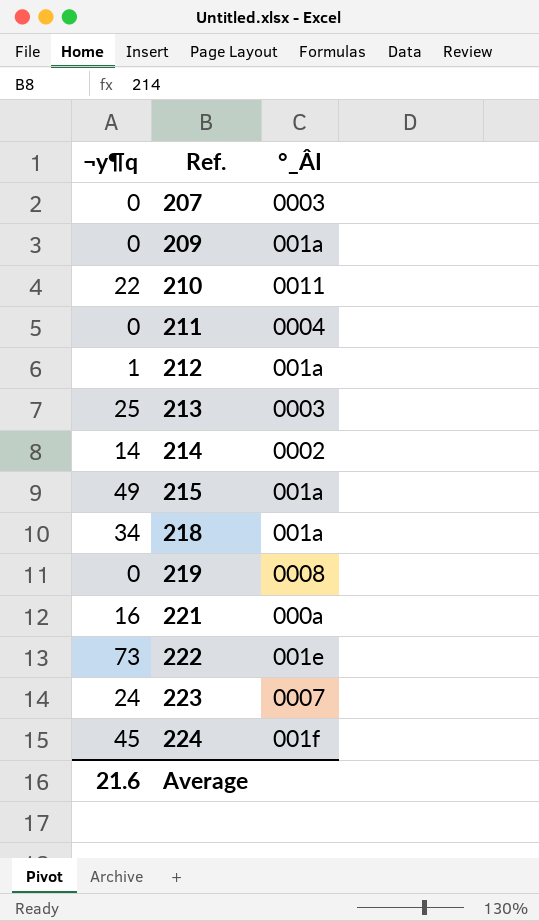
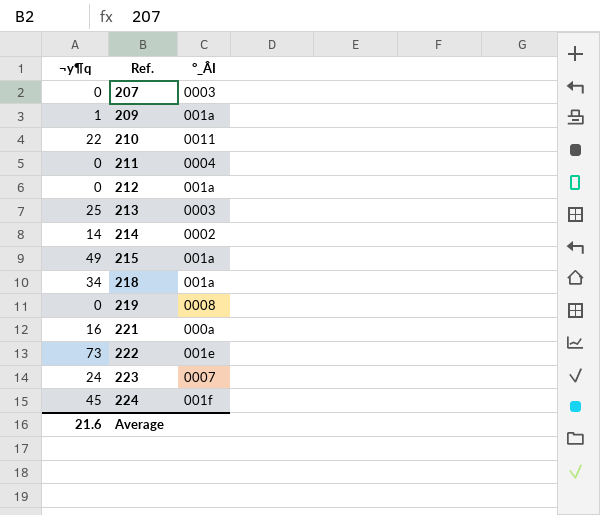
209 | ¬y¶q: 0 -> 1
212 | ¬y¶q: 1 -> 0

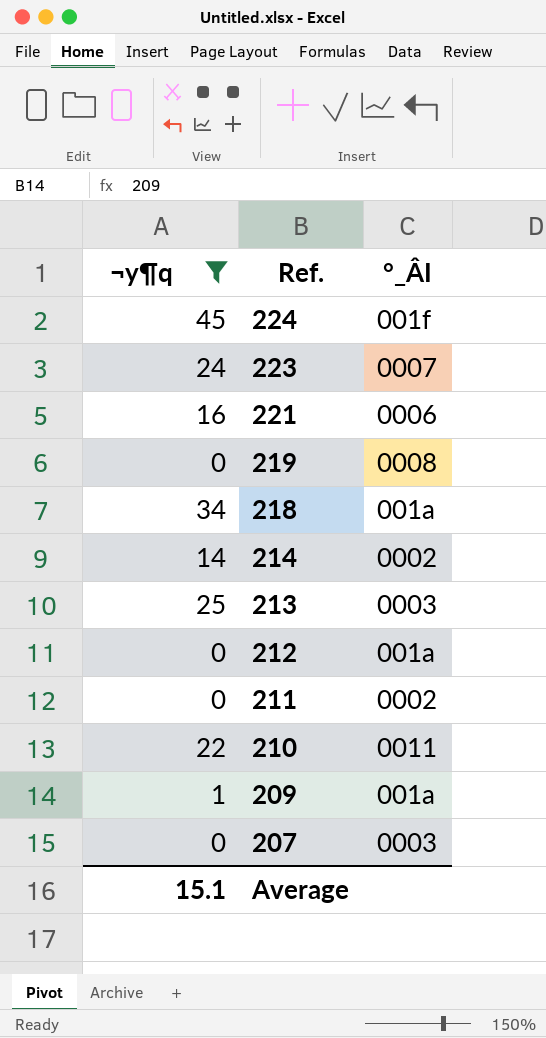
filter: none -> ¬y¶q <= 45
row order: Ref. ascending -> Ref. descending
221 | °_ÂI: 000a -> 0006
211 | °_ÂI: 0004 -> 0002
Average | ¬y¶q: 21.6 -> 15.1

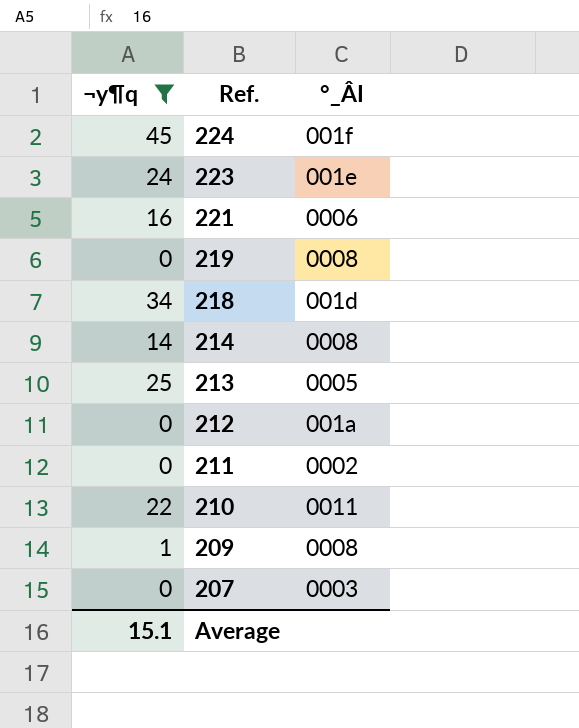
223 | °_ÂI: 0007 -> 001e
218 | °_ÂI: 001a -> 001d
214 | °_ÂI: 0002 -> 0008
213 | °_ÂI: 0003 -> 0005
209 | °_ÂI: 001a -> 0008

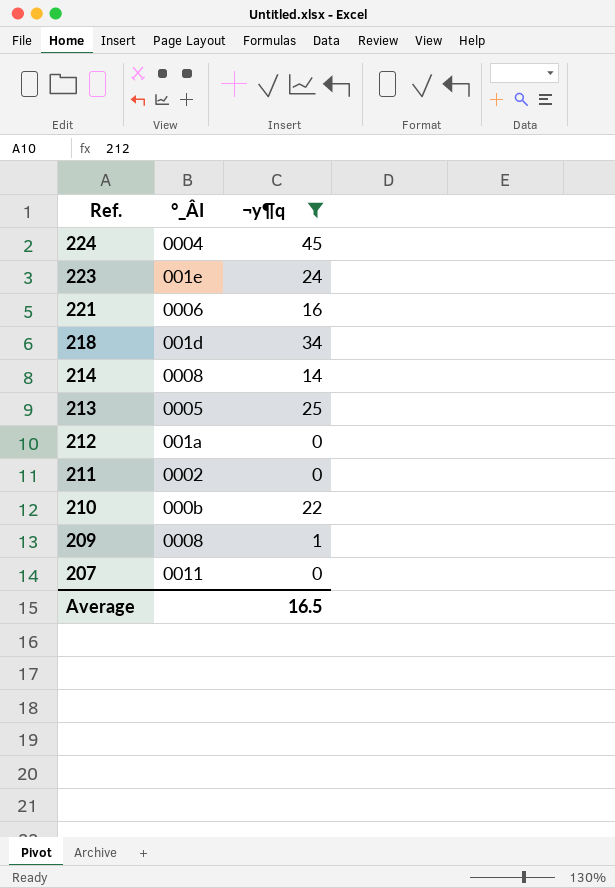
column ¬y¶q | position: 1 -> 3
row 219: 0 | 0008 -> none
224 | °_ÂI: 001f -> 0004
210 | °_ÂI: 0011 -> 000b
207 | °_ÂI: 0003 -> 0011
Average | ¬y¶q: 15.1 -> 16.5

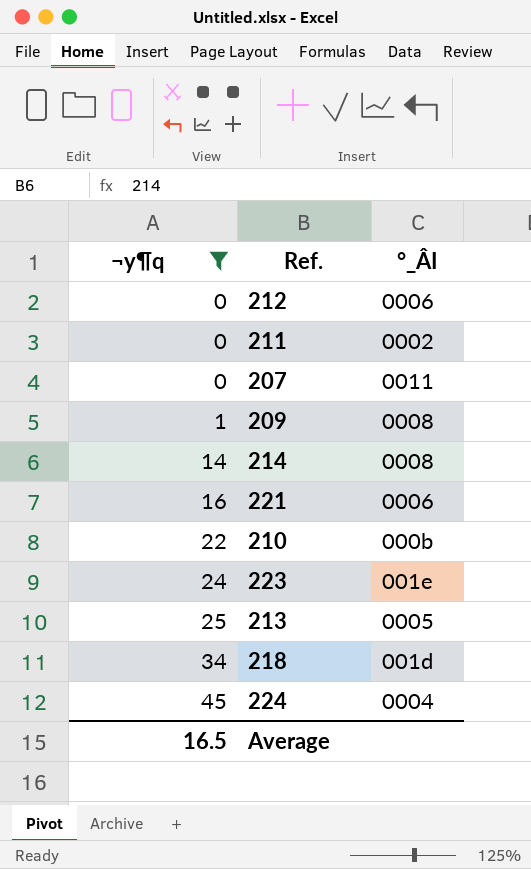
row order: Ref. descending -> ¬y¶q ascending
column ¬y¶q | position: 3 -> 1
212 | °_ÂI: 001a -> 0006

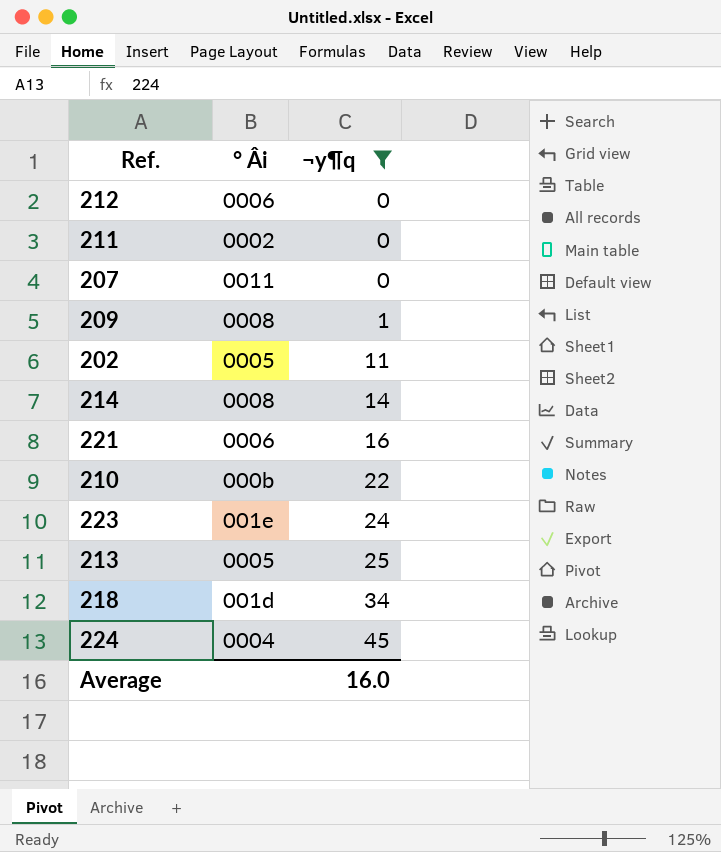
column name: °_ÂI -> ° Âi
column ¬y¶q | position: 1 -> 3
row 202: none -> 0005 | 11
Average | ¬y¶q: 16.5 -> 16.0

